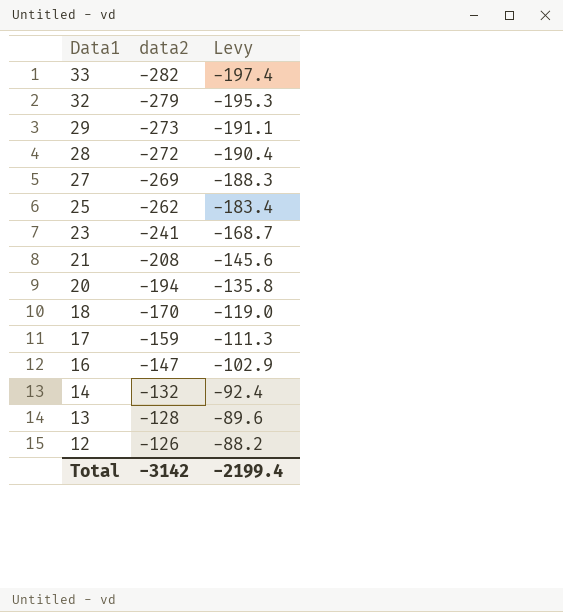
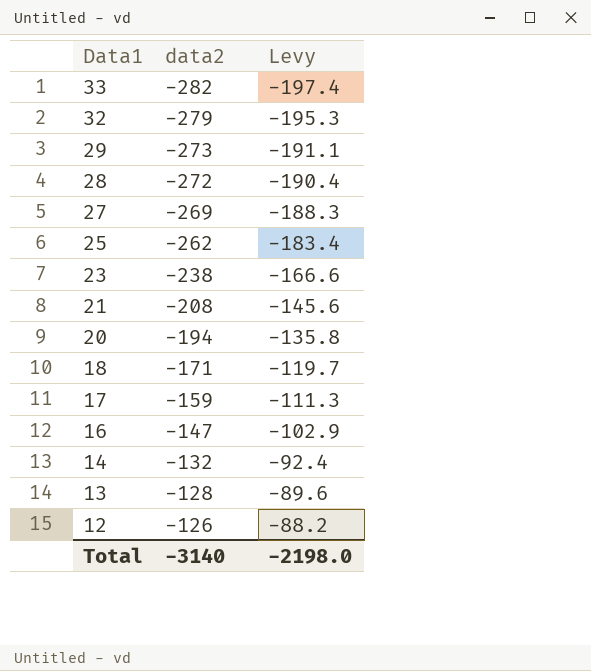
23 | data2: -241 -> -238
23 | Levy: -168.7 -> -166.6
18 | data2: -170 -> -171
18 | Levy: -119.0 -> -119.7
Total | data2: -3142 -> -3140
Total | Levy: -2199.4 -> -2198.0

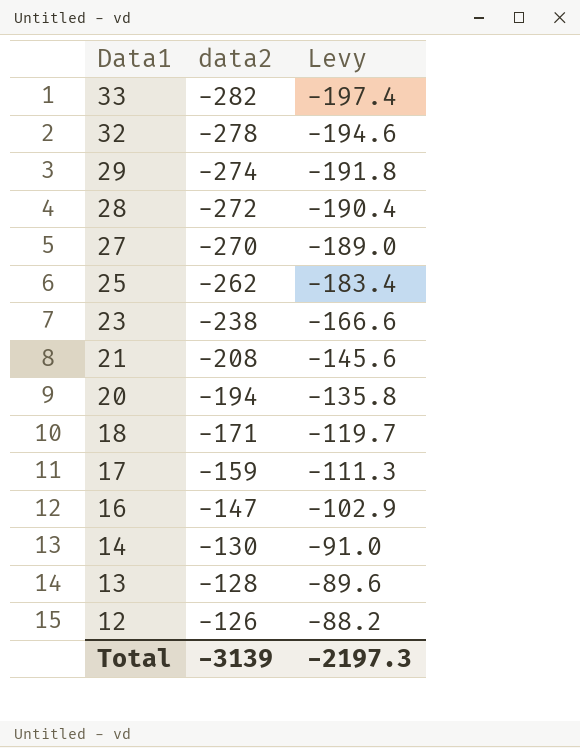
32 | data2: -279 -> -278
32 | Levy: -195.3 -> -194.6
29 | data2: -273 -> -274
29 | Levy: -191.1 -> -191.8
27 | data2: -269 -> -270
27 | Levy: -188.3 -> -189.0
14 | data2: -132 -> -130
14 | Levy: -92.4 -> -91.0
Total | data2: -3140 -> -3139
Total | Levy: -2198.0 -> -2197.3

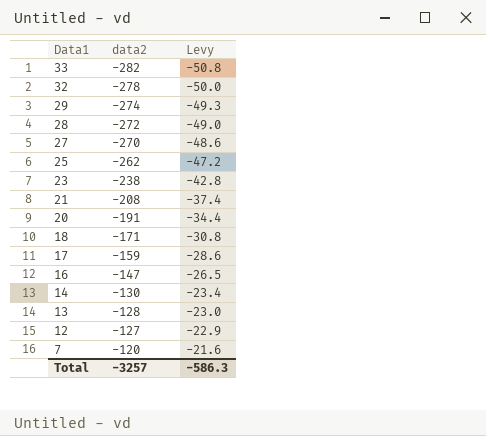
column Levy | formula: [data2] * 0.7 -> [data2] * 0.18
20 | data2: -194 -> -191
12 | data2: -126 -> -127
row 7: none -> -120 | -21.6
Total | data2: -3139 -> -3257
Total | Levy: -2197.3 -> -586.3

